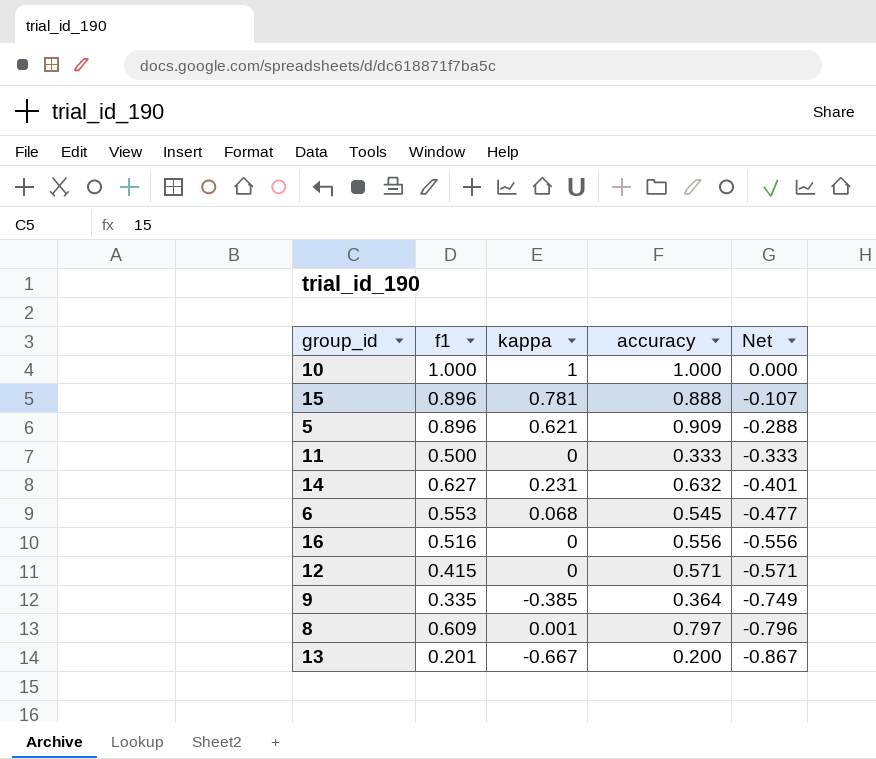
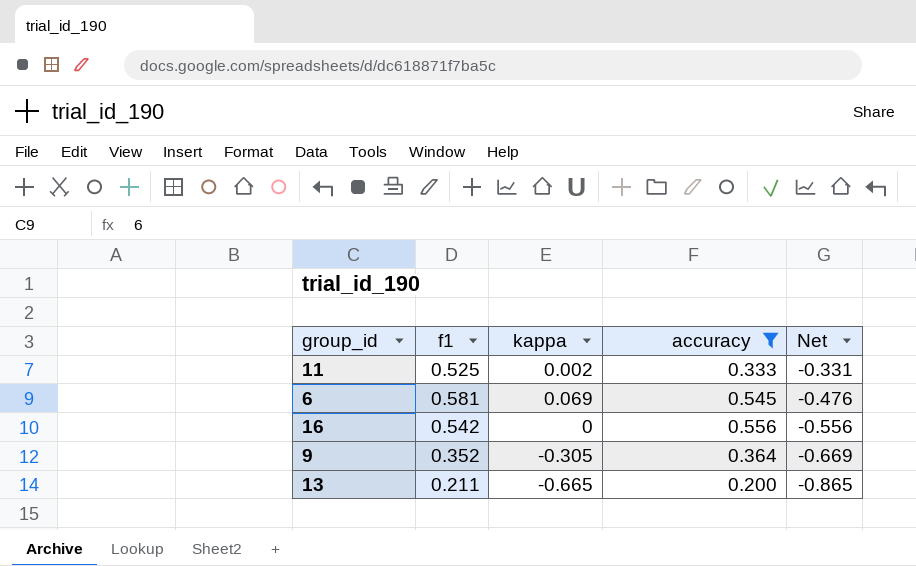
filter: none -> accuracy <= 0.556
11 | f1: 0.500 -> 0.525
11 | kappa: 0 -> 0.002
11 | Net: -0.333 -> -0.331
6 | f1: 0.553 -> 0.581
6 | kappa: 0.068 -> 0.069
6 | Net: -0.477 -> -0.476
16 | f1: 0.516 -> 0.542
9 | f1: 0.335 -> 0.352
9 | kappa: -0.385 -> -0.305
9 | Net: -0.749 -> -0.669
13 | f1: 0.201 -> 0.211
13 | kappa: -0.667 -> -0.665
13 | Net: -0.867 -> -0.865

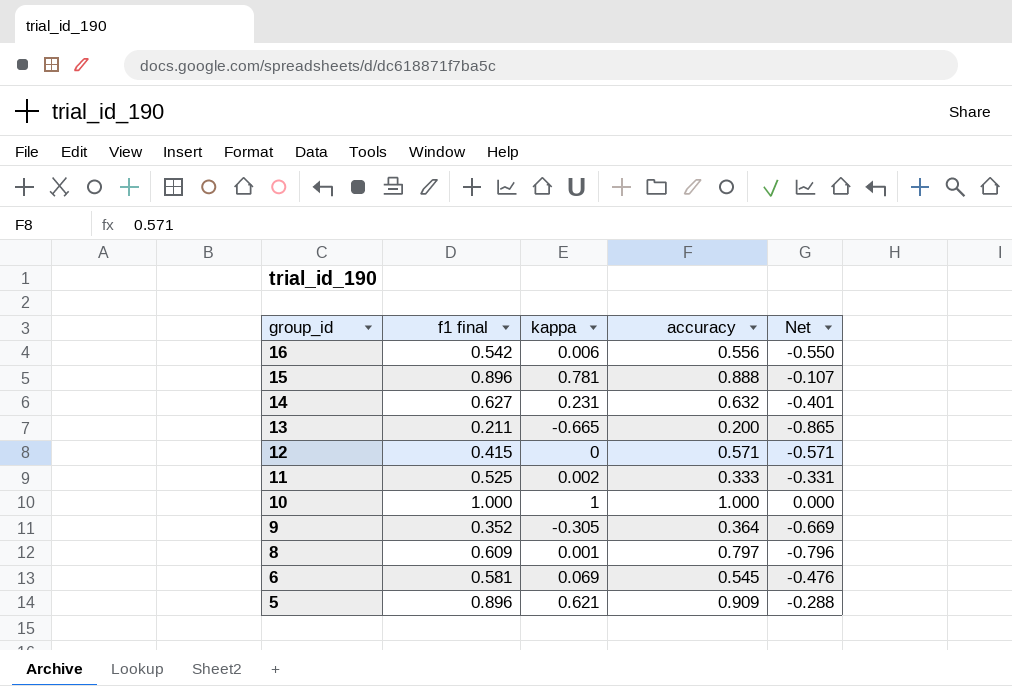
filter: accuracy <= 0.556 -> none
row order: Net descending -> group_id descending
column name: f1 -> f1 final
16 | kappa: 0 -> 0.006
16 | Net: -0.556 -> -0.550

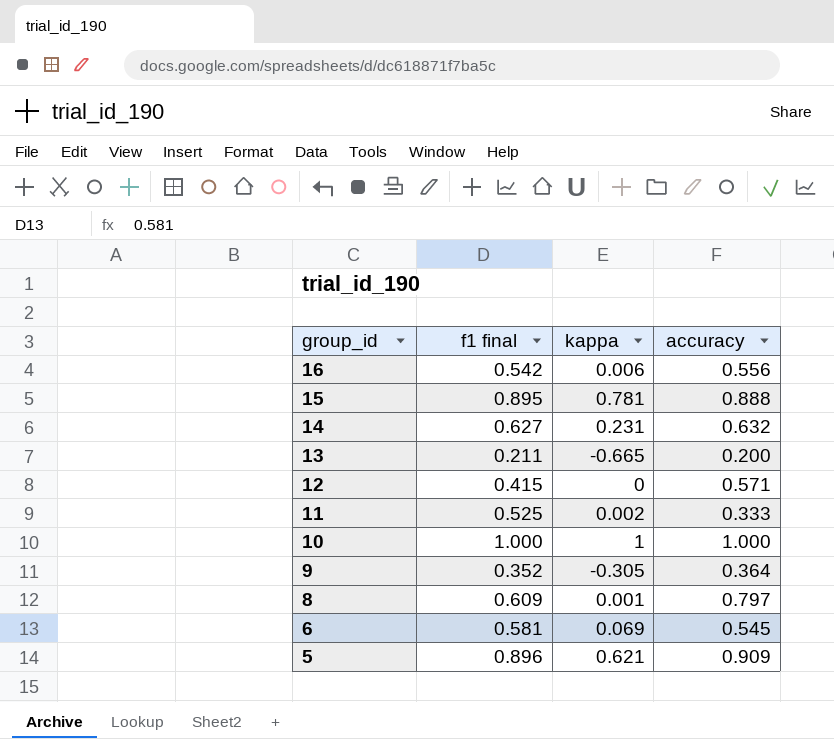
column Net | formula: [kappa] - [accuracy] -> none
15 | f1 final: 0.896 -> 0.895

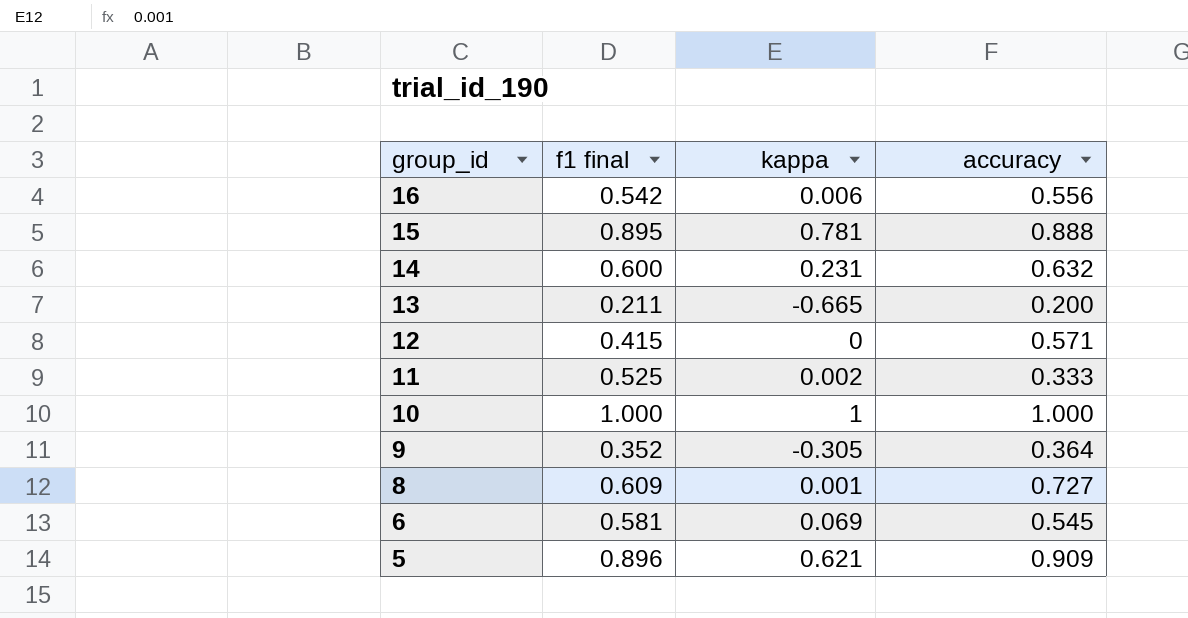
14 | f1 final: 0.627 -> 0.600
8 | accuracy: 0.797 -> 0.727

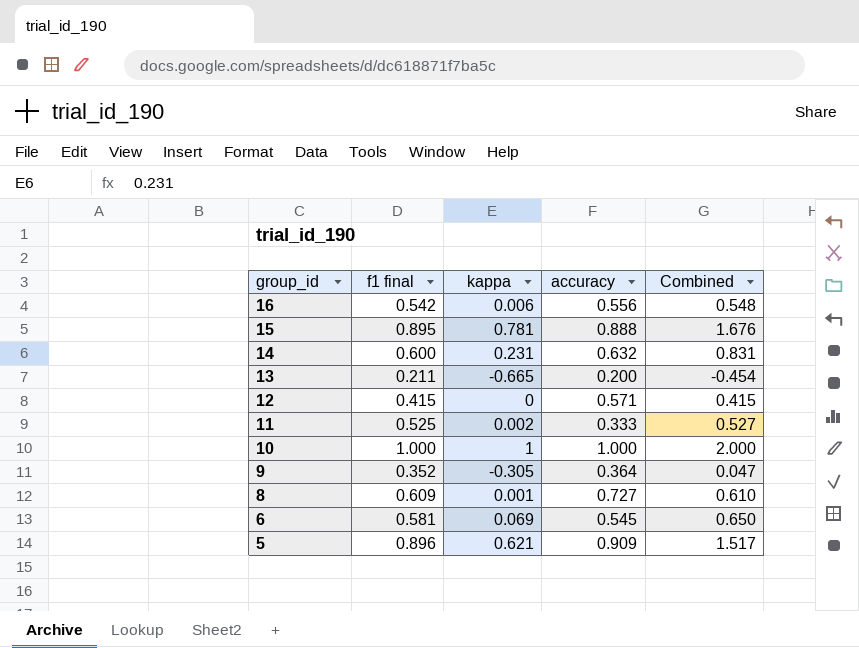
column Combined | formula: none -> [f1 final] + [kappa]

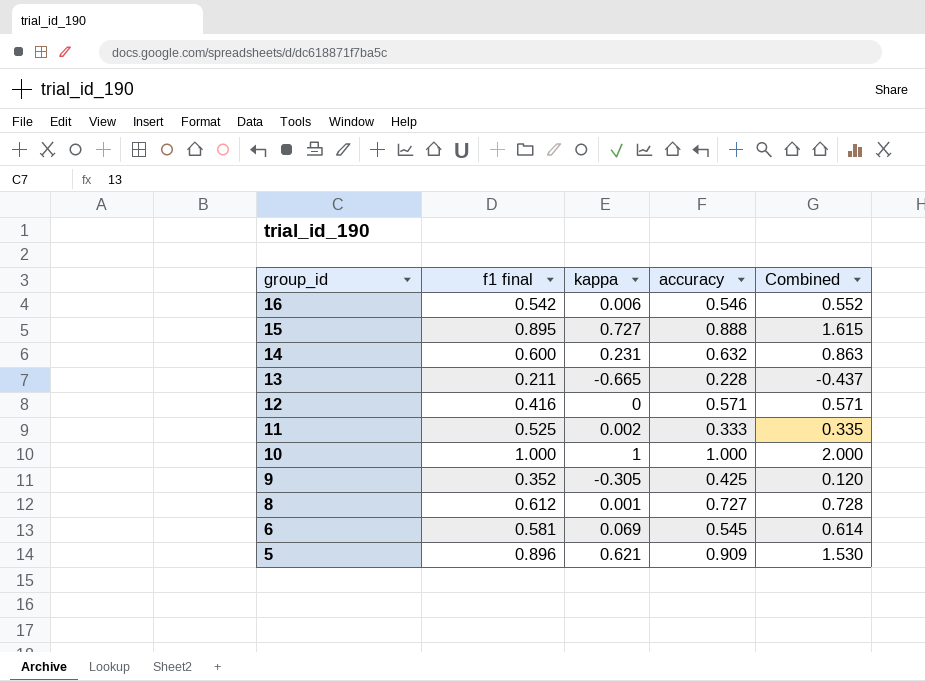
column Combined | formula: [f1 final] + [kappa] -> [kappa] + [accuracy]
16 | accuracy: 0.556 -> 0.546
15 | kappa: 0.781 -> 0.727
13 | accuracy: 0.200 -> 0.228
12 | f1 final: 0.415 -> 0.416
9 | accuracy: 0.364 -> 0.425
8 | f1 final: 0.609 -> 0.612

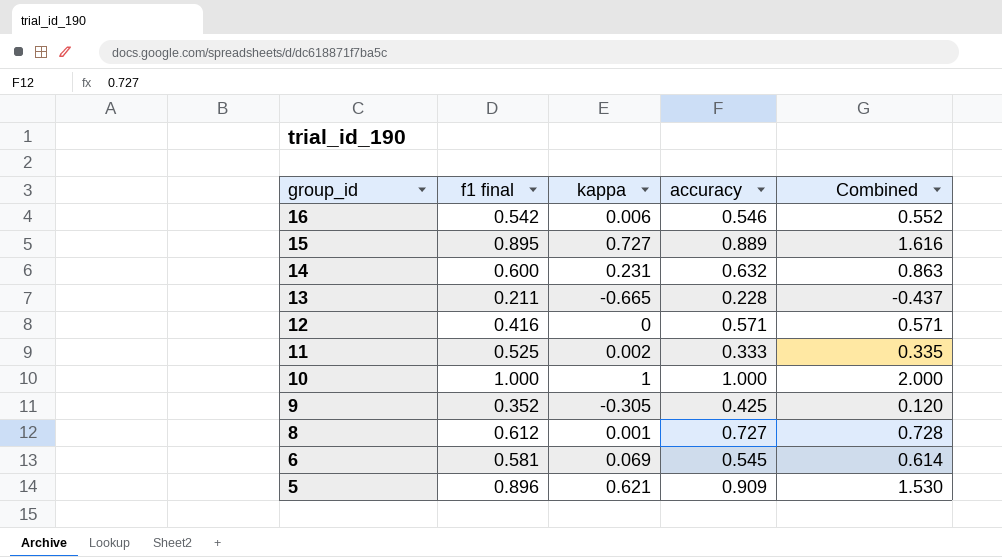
15 | accuracy: 0.888 -> 0.889
15 | Combined: 1.615 -> 1.616

